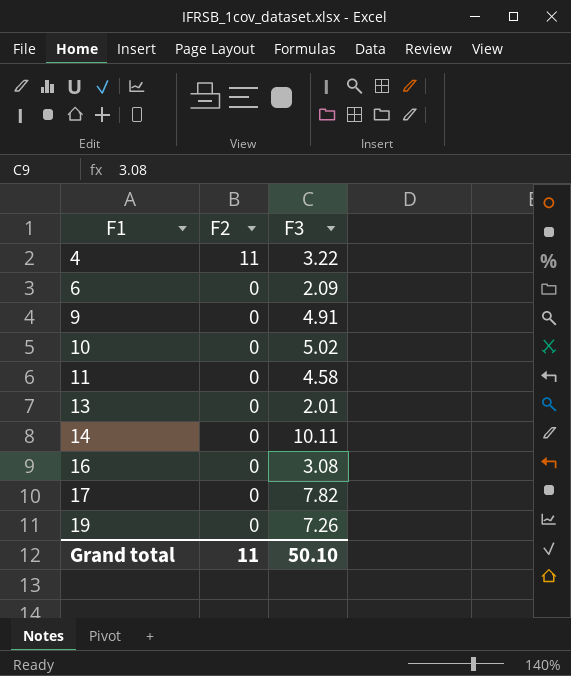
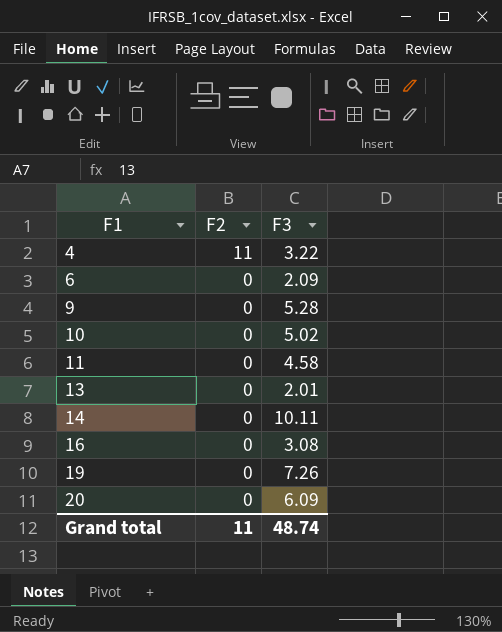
row 17: 0 | 7.82 -> none
9 | F3: 4.91 -> 5.28
row 20: none -> 0 | 6.09
Grand total | F3: 50.10 -> 48.74

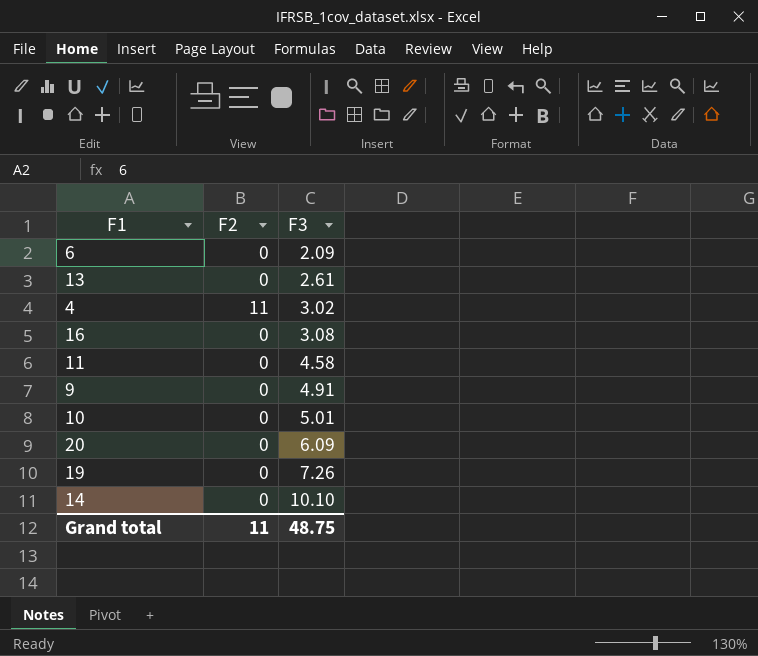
row order: F1 ascending -> F3 ascending
13 | F3: 2.01 -> 2.61
4 | F3: 3.22 -> 3.02
9 | F3: 5.28 -> 4.91
10 | F3: 5.02 -> 5.01
14 | F3: 10.11 -> 10.10
Grand total | F3: 48.74 -> 48.75

